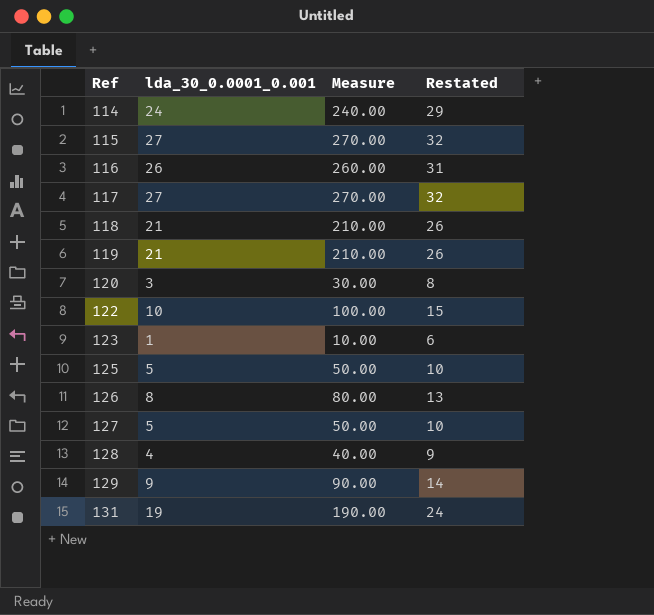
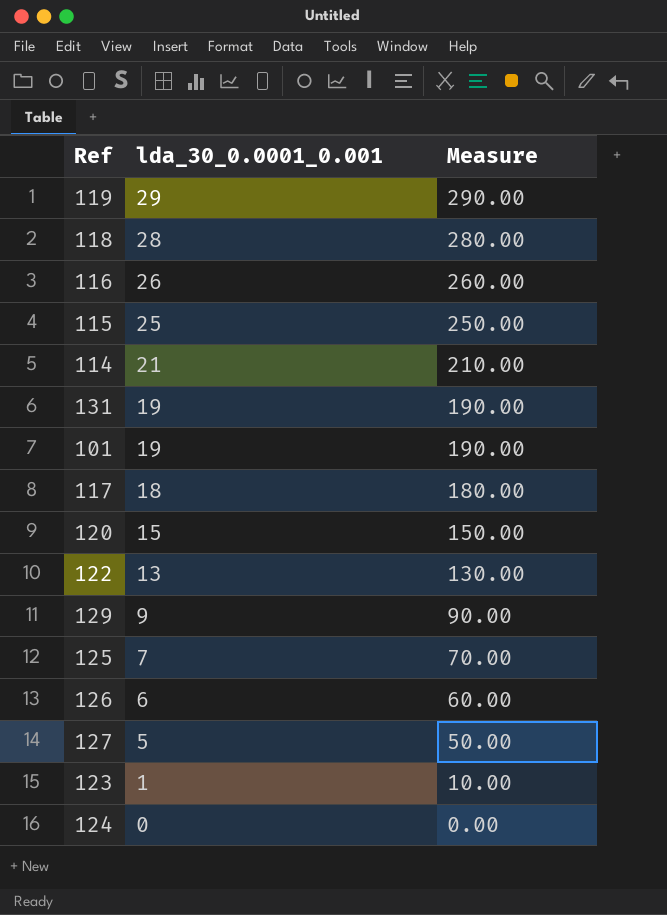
row order: Ref ascending -> lda_30_0.0001_0.001 descending
column Restated | formula: [lda_30_0.0001_0.001] + 5 -> none
row 128: 4 | 40.00 | 9 -> none
119 | lda_30_0.0001_0.001: 21 -> 29
119 | Measure: 210.00 -> 290.00
118 | lda_30_0.0001_0.001: 21 -> 28
118 | Measure: 210.00 -> 280.00
115 | lda_30_0.0001_0.001: 27 -> 25
115 | Measure: 270.00 -> 250.00
114 | lda_30_0.0001_0.001: 24 -> 21
114 | Measure: 240.00 -> 210.00
row 101: none -> 19 | 190.00
117 | lda_30_0.0001_0.001: 27 -> 18
117 | Measure: 270.00 -> 180.00
120 | lda_30_0.0001_0.001: 3 -> 15
120 | Measure: 30.00 -> 150.00
122 | lda_30_0.0001_0.001: 10 -> 13
122 | Measure: 100.00 -> 130.00
125 | lda_30_0.0001_0.001: 5 -> 7
125 | Measure: 50.00 -> 70.00
126 | lda_30_0.0001_0.001: 8 -> 6
126 | Measure: 80.00 -> 60.00
row 124: none -> 0 | 0.00

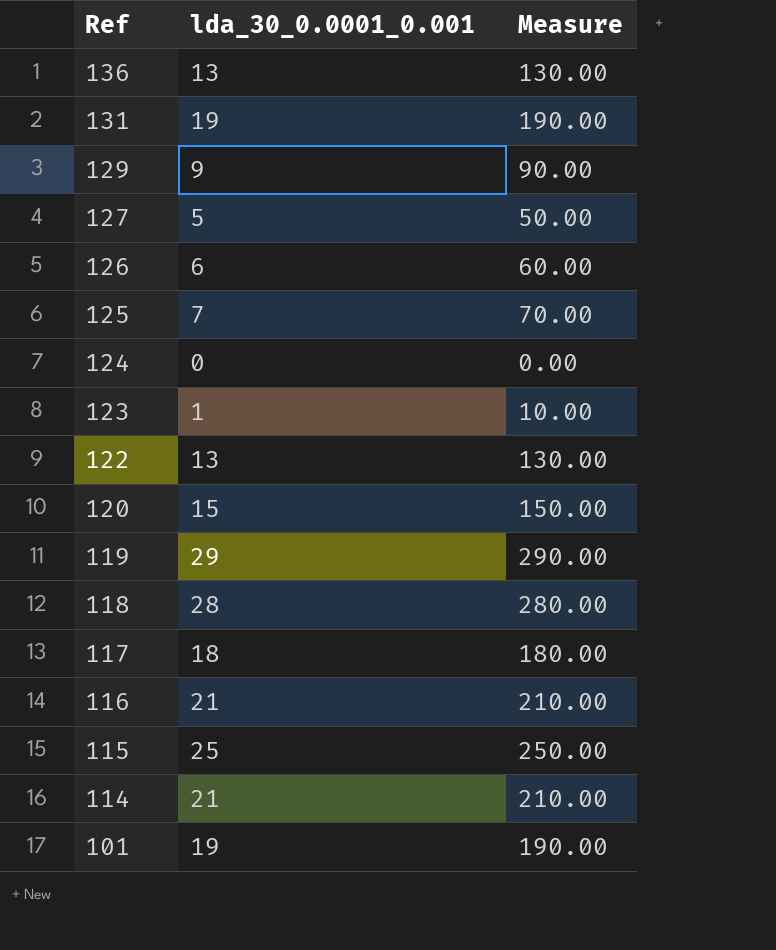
row order: lda_30_0.0001_0.001 descending -> Ref descending
row 136: none -> 13 | 130.00
116 | lda_30_0.0001_0.001: 26 -> 21
116 | Measure: 260.00 -> 210.00

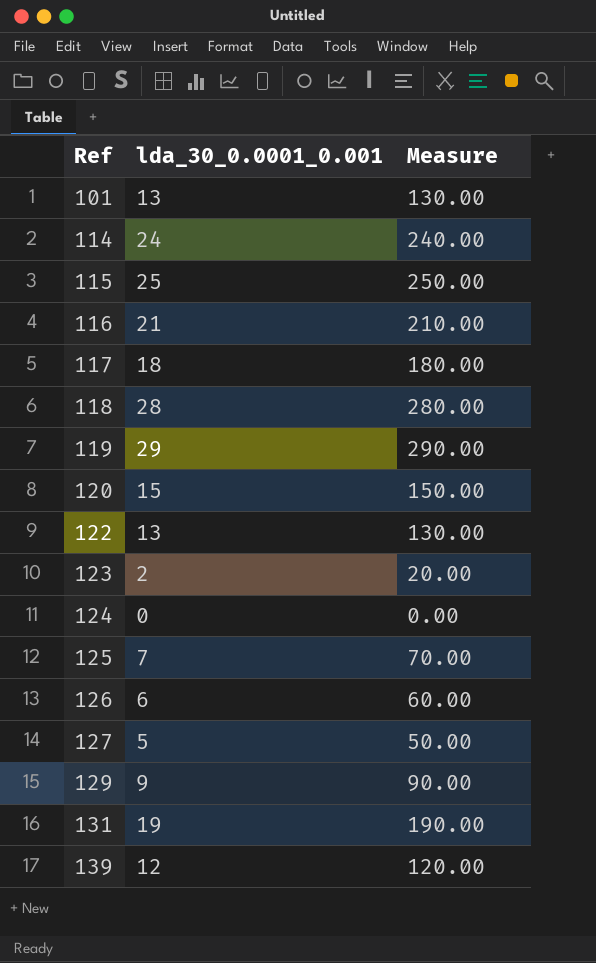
row order: Ref descending -> Ref ascending
row 136: 13 | 130.00 -> none
101 | lda_30_0.0001_0.001: 19 -> 13
101 | Measure: 190.00 -> 130.00
114 | lda_30_0.0001_0.001: 21 -> 24
114 | Measure: 210.00 -> 240.00
123 | lda_30_0.0001_0.001: 1 -> 2
123 | Measure: 10.00 -> 20.00
row 139: none -> 12 | 120.00

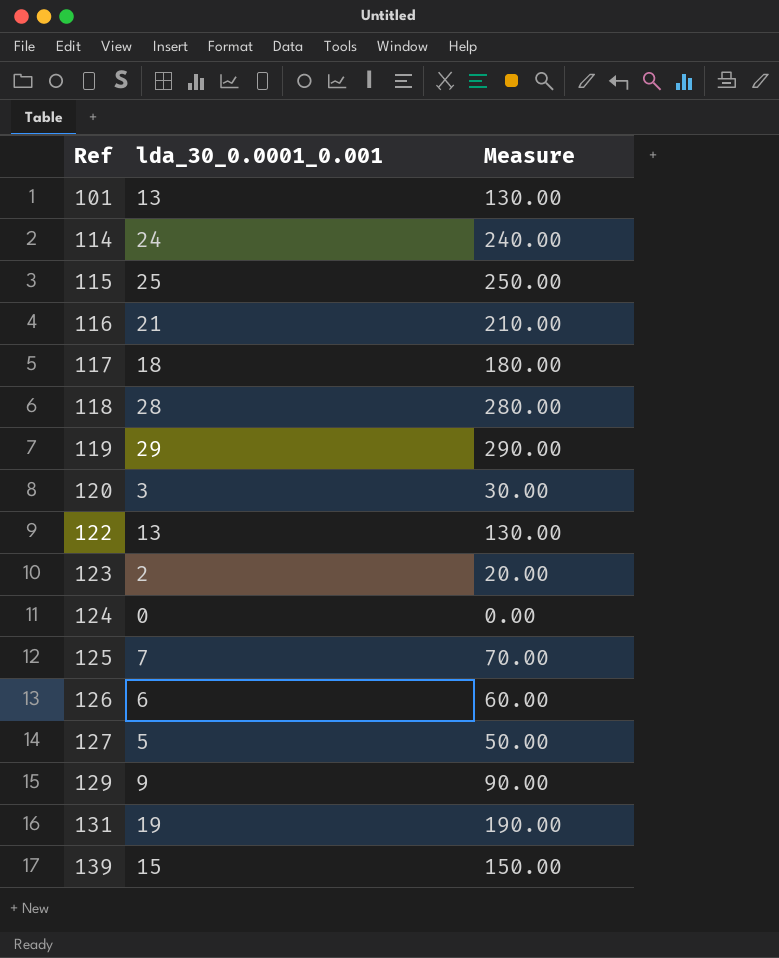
120 | lda_30_0.0001_0.001: 15 -> 3
120 | Measure: 150.00 -> 30.00
139 | lda_30_0.0001_0.001: 12 -> 15
139 | Measure: 120.00 -> 150.00

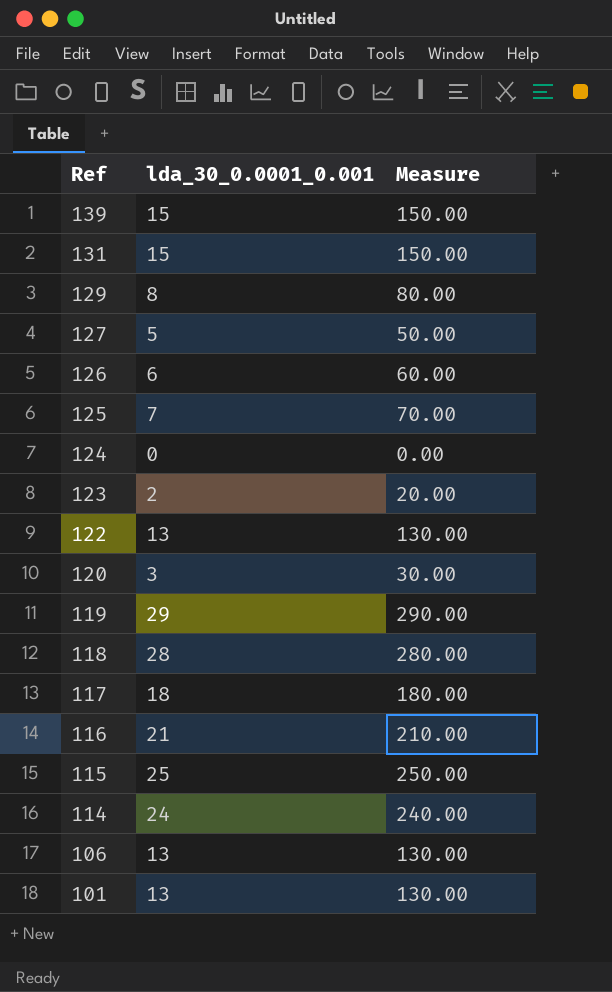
row order: Ref ascending -> Ref descending
131 | lda_30_0.0001_0.001: 19 -> 15
131 | Measure: 190.00 -> 150.00
129 | lda_30_0.0001_0.001: 9 -> 8
129 | Measure: 90.00 -> 80.00
row 106: none -> 13 | 130.00

